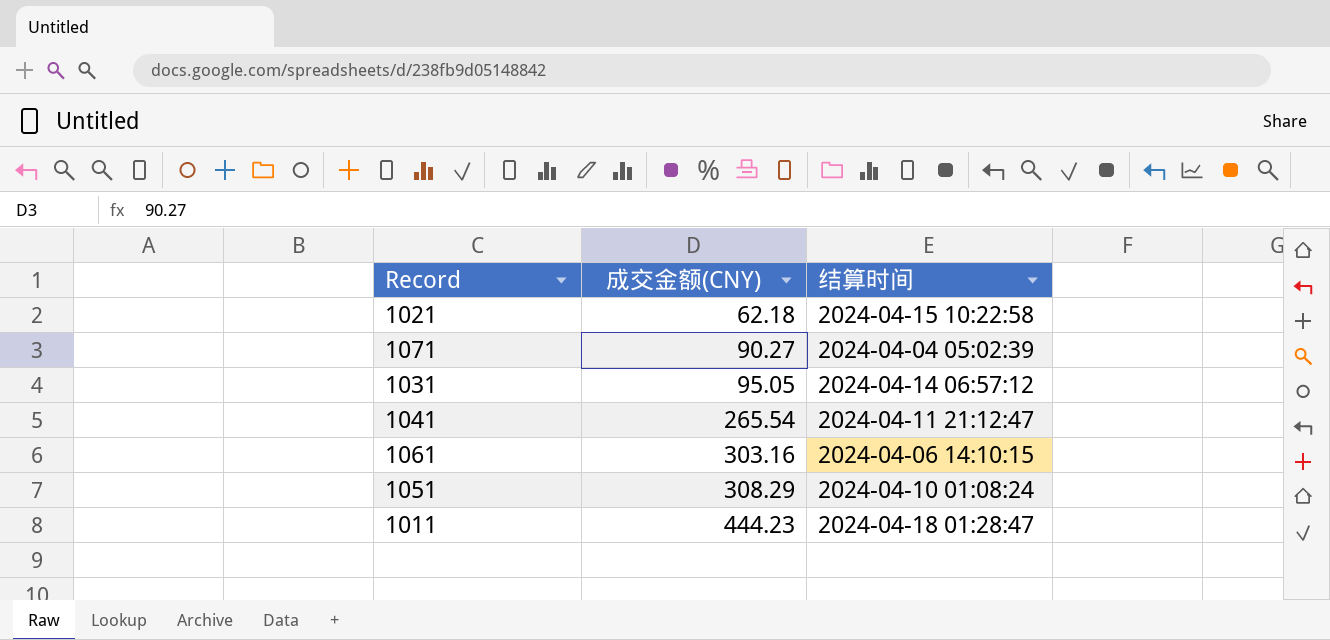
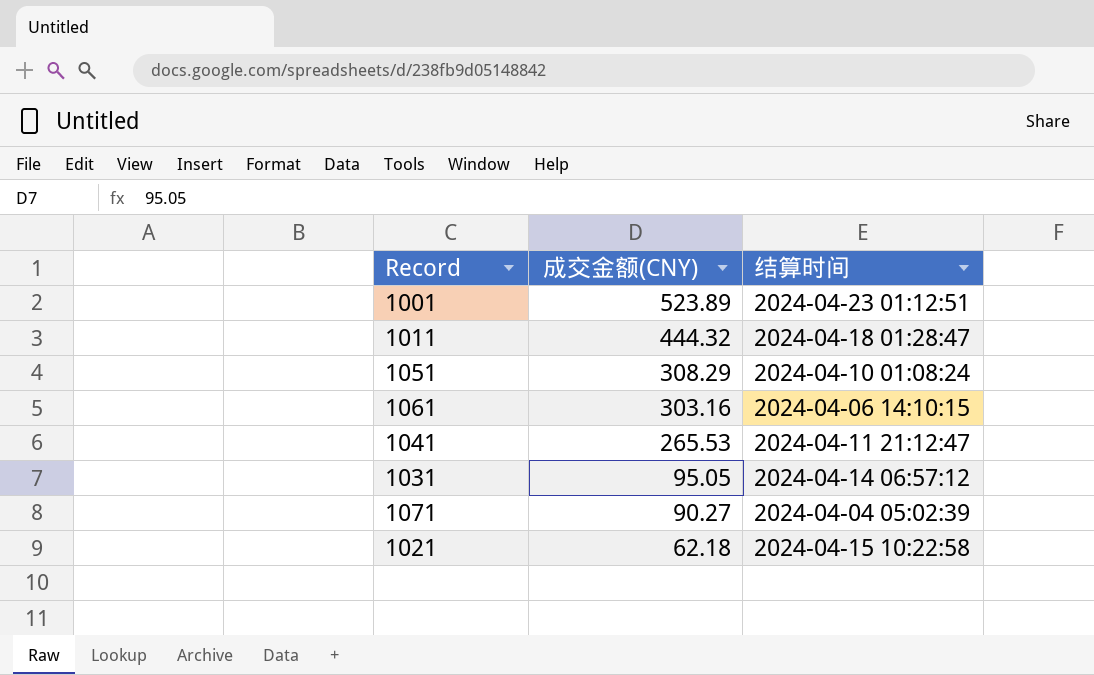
row order: 成交金额(CNY) ascending -> 成交金额(CNY) descending
row 1001: none -> 523.89 | 2024-04-23 01:12:51
1011 | 成交金额(CNY): 444.23 -> 444.32
1041 | 成交金额(CNY): 265.54 -> 265.53

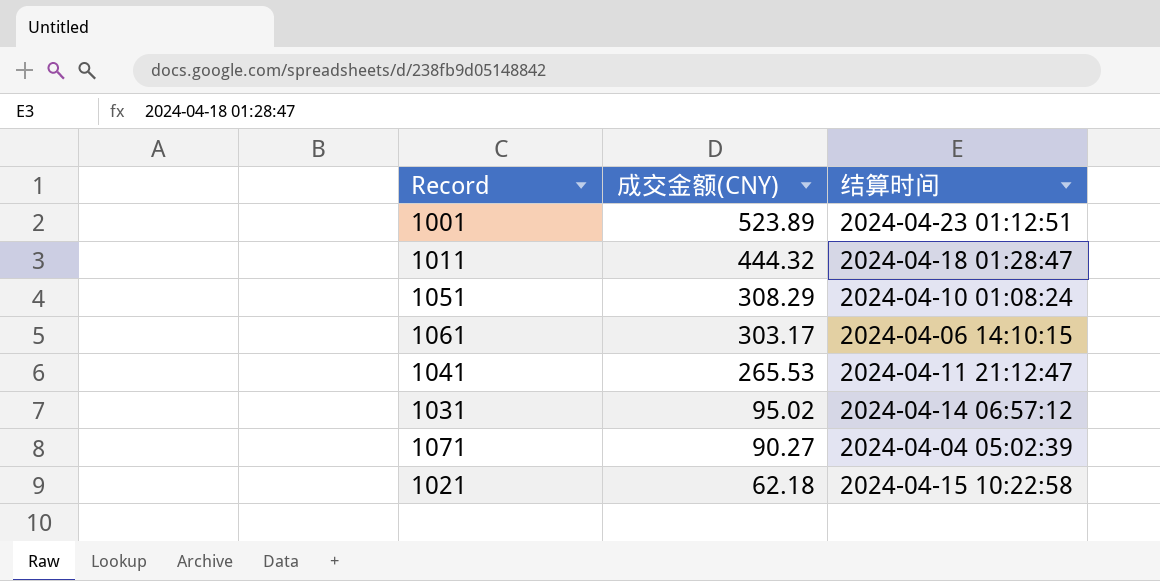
1061 | 成交金额(CNY): 303.16 -> 303.17
1031 | 成交金额(CNY): 95.05 -> 95.02

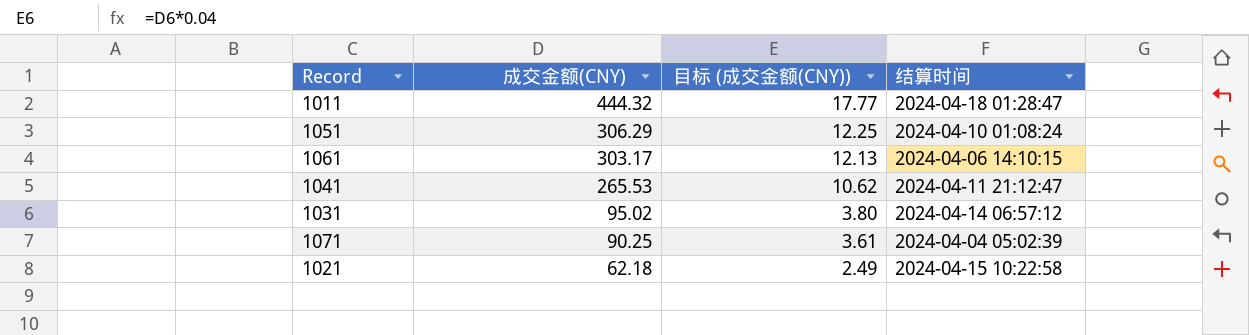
column 目标 (成交金额(CNY)) | formula: none -> [成交金额(CNY)] * 0.04
row 1001: 523.89 | 2024-04-23 01:12:51 -> none
1051 | 成交金额(CNY): 308.29 -> 306.29
1071 | 成交金额(CNY): 90.27 -> 90.25

